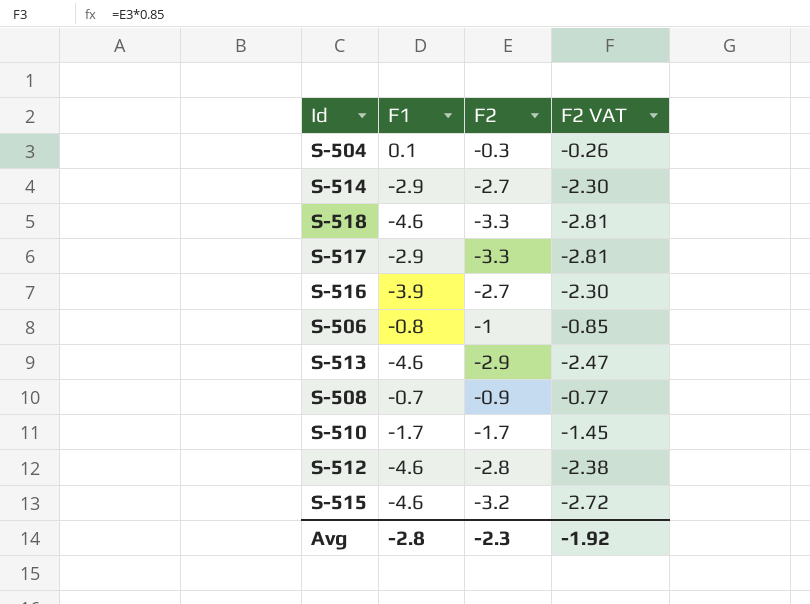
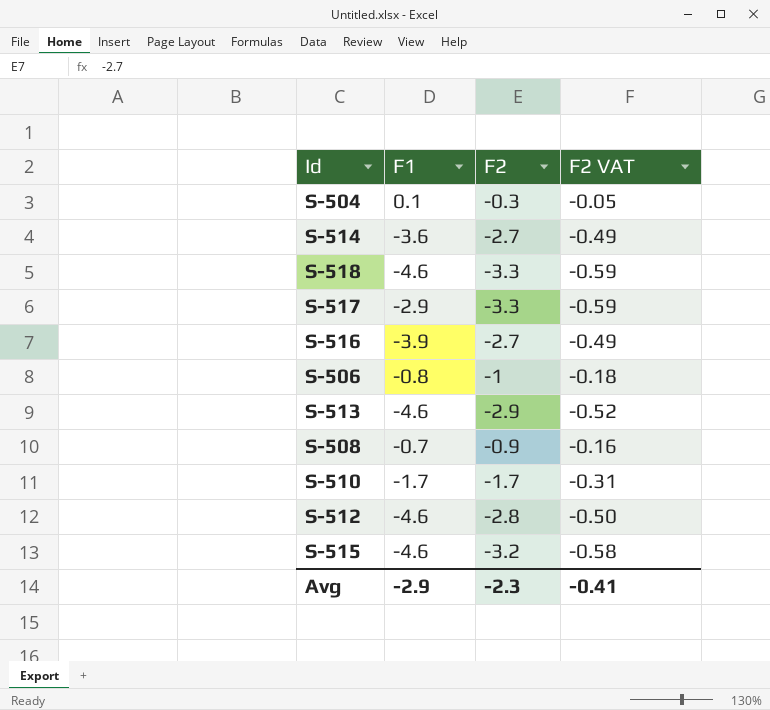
column F2 VAT | formula: [F2] * 0.85 -> [F2] * 0.18
S-514 | F1: -2.9 -> -3.6
Avg | F1: -2.8 -> -2.9
Avg | F2 VAT: -1.92 -> -0.41

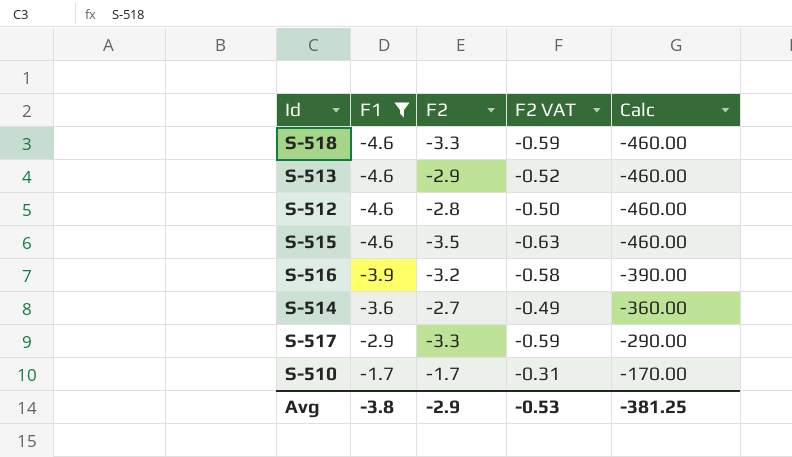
filter: none -> F1 <= -1.7
row order: none -> F1 ascending
column Calc | formula: none -> [F1] * 100
S-515 | F2: -3.2 -> -3.5
S-515 | F2 VAT: -0.58 -> -0.63
S-516 | F2: -2.7 -> -3.2
S-516 | F2 VAT: -0.49 -> -0.58
Avg | F1: -2.9 -> -3.8
Avg | F2: -2.3 -> -2.9
Avg | F2 VAT: -0.41 -> -0.53

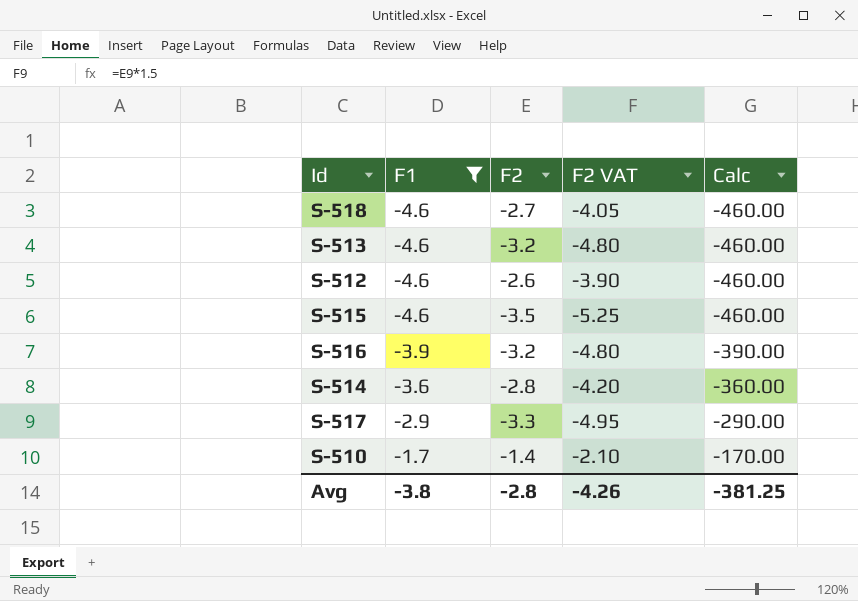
column F2 VAT | formula: [F2] * 0.18 -> [F2] * 1.5
S-518 | F2: -3.3 -> -2.7
S-513 | F2: -2.9 -> -3.2
S-512 | F2: -2.8 -> -2.6
S-514 | F2: -2.7 -> -2.8
S-510 | F2: -1.7 -> -1.4
Avg | F2: -2.9 -> -2.8
Avg | F2 VAT: -0.53 -> -4.26

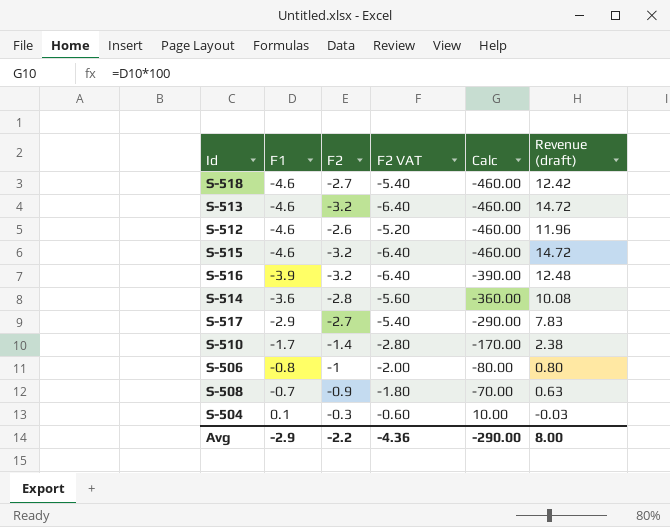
filter: F1 <= -1.7 -> none
column F2 VAT | formula: [F2] * 1.5 -> [F2] * 2
column Revenue (draft) | formula: none -> [F1] * [F2]
S-515 | F2: -3.5 -> -3.2
S-517 | F2: -3.3 -> -2.7
Avg | F1: -3.8 -> -2.9
Avg | F2: -2.8 -> -2.2
Avg | F2 VAT: -4.26 -> -4.36
Avg | Calc: -381.25 -> -290.00

